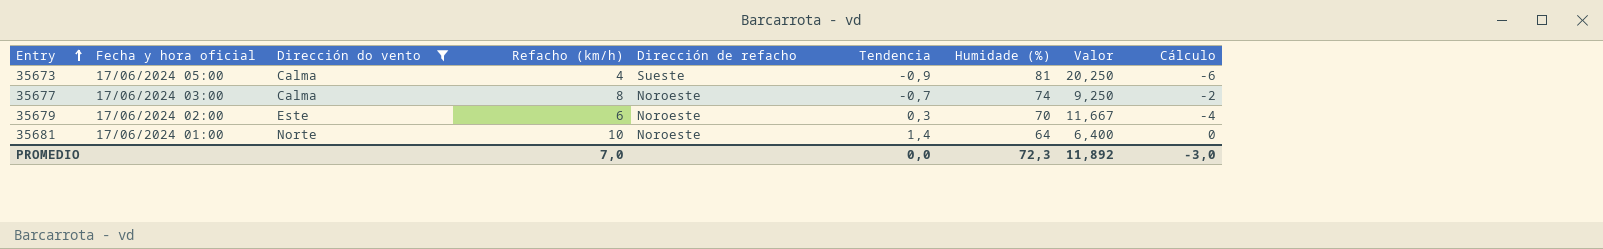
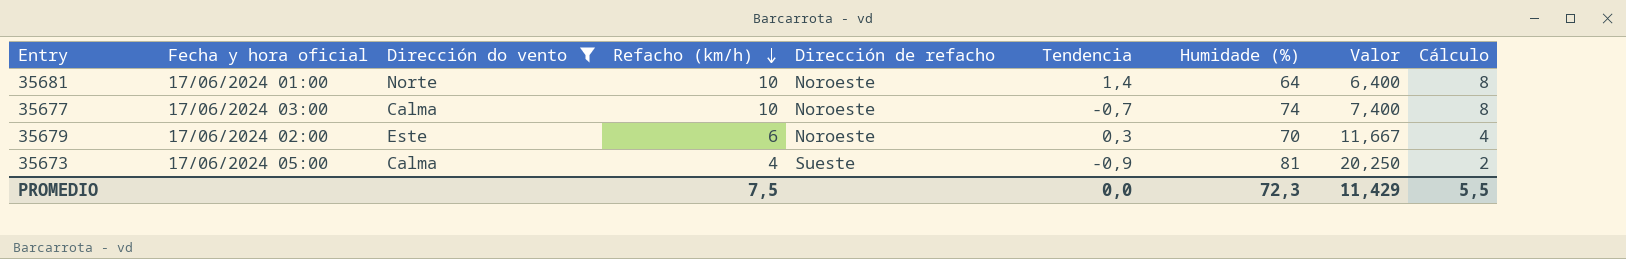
row order: Entry ascending -> Refacho (km/h) descending
column Cálculo | formula: [Refacho (km/h)] - 10 -> [Refacho (km/h)] - 2
35677 | Refacho (km/h): 8 -> 10
35677 | Valor: 9,250 -> 7,400
PROMEDIO | Refacho (km/h): 7,0 -> 7,5
PROMEDIO | Valor: 11,892 -> 11,429
PROMEDIO | Cálculo: -3,0 -> 5,5

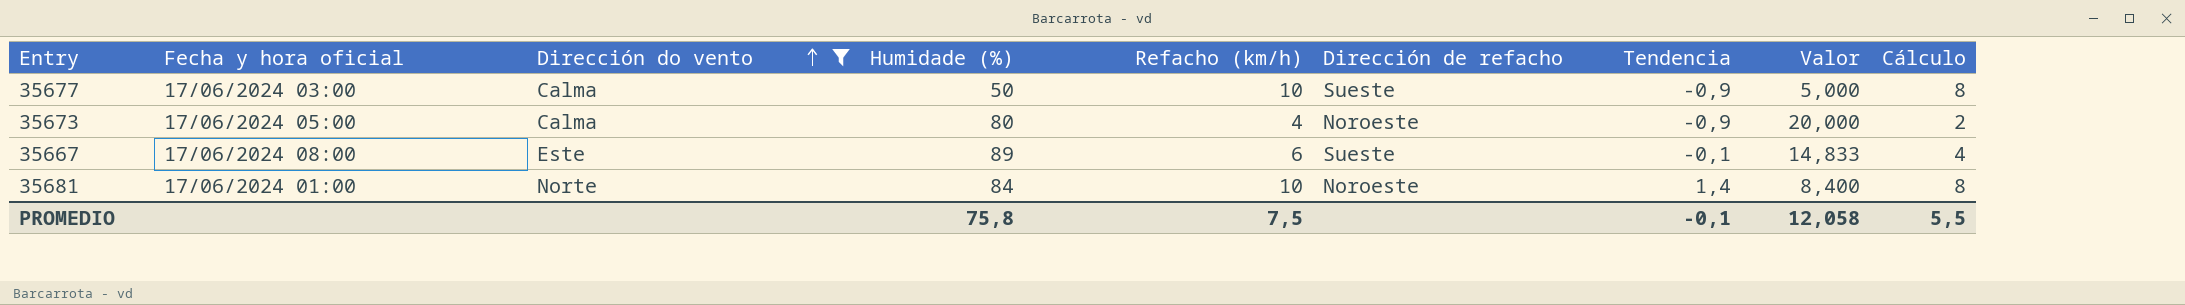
row order: Refacho (km/h) descending -> Dirección do vento ascending
column Humidade (%) | position: 7 -> 4
row 35679: 17/06/2024 02:00 | Este | 6 | Noroeste | 0,3 | 70 | 11,667 | 4 -> none
35677 | Humidade (%): 74 -> 50
35677 | Dirección de refacho: Noroeste -> Sueste
35677 | Tendencia: -0,7 -> -0,9
35677 | Valor: 7,400 -> 5,000
35673 | Humidade (%): 81 -> 80
35673 | Dirección de refacho: Sueste -> Noroeste
35673 | Valor: 20,250 -> 20,000
row 35667: none -> 17/06/2024 08:00 | Este | 89 | 6 | Sueste | -0,1 | 14,833 | 4
35681 | Humidade (%): 64 -> 84
35681 | Valor: 6,400 -> 8,400
PROMEDIO | Humidade (%): 72,3 -> 75,8
PROMEDIO | Tendencia: 0,0 -> -0,1
PROMEDIO | Valor: 11,429 -> 12,058

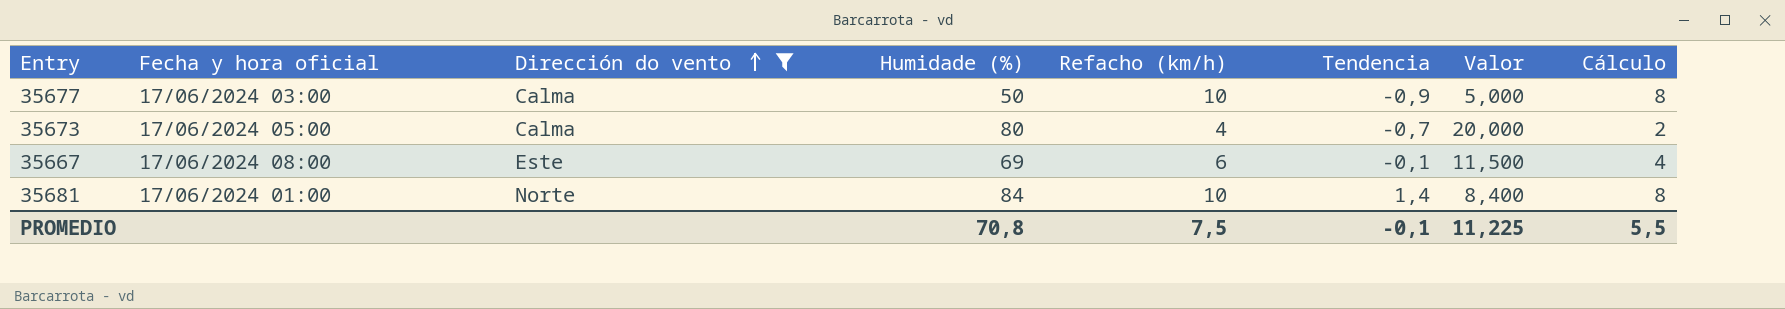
column Dirección de refacho | position: 6 -> none
35673 | Tendencia: -0,9 -> -0,7
35667 | Humidade (%): 89 -> 69
35667 | Valor: 14,833 -> 11,500
PROMEDIO | Humidade (%): 75,8 -> 70,8
PROMEDIO | Valor: 12,058 -> 11,225

